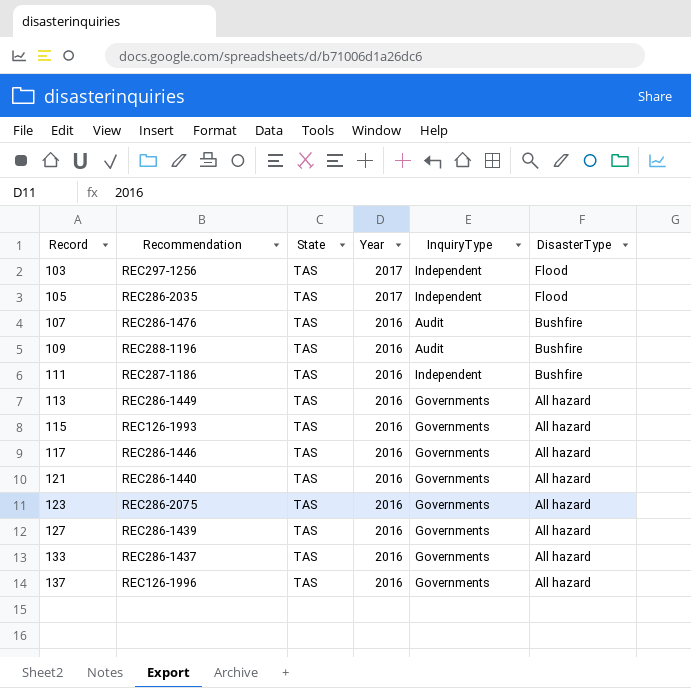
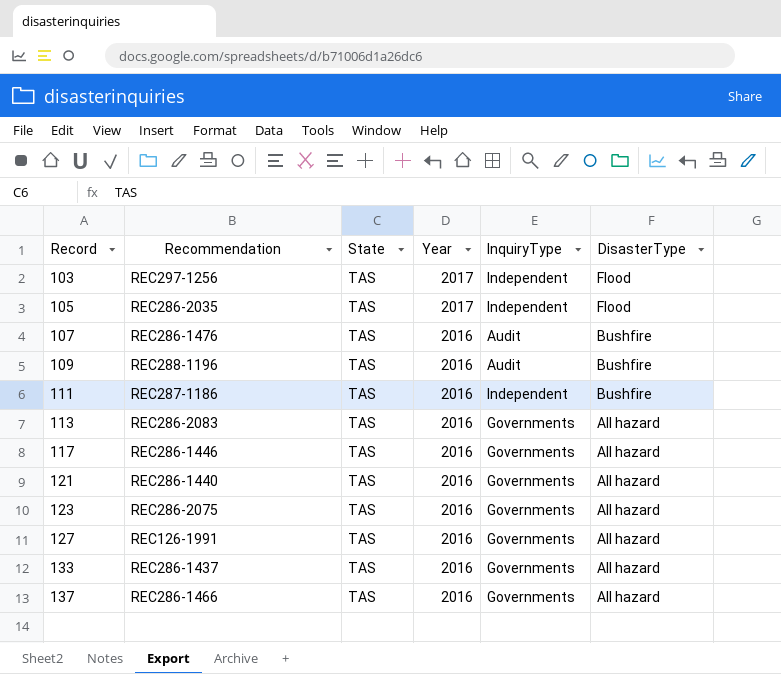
row 115: REC126-1993 | TAS | 2016 | Governments | All hazard -> none
113 | Recommendation: REC286-1449 -> REC286-2083
127 | Recommendation: REC286-1439 -> REC126-1991
137 | Recommendation: REC126-1996 -> REC286-1466

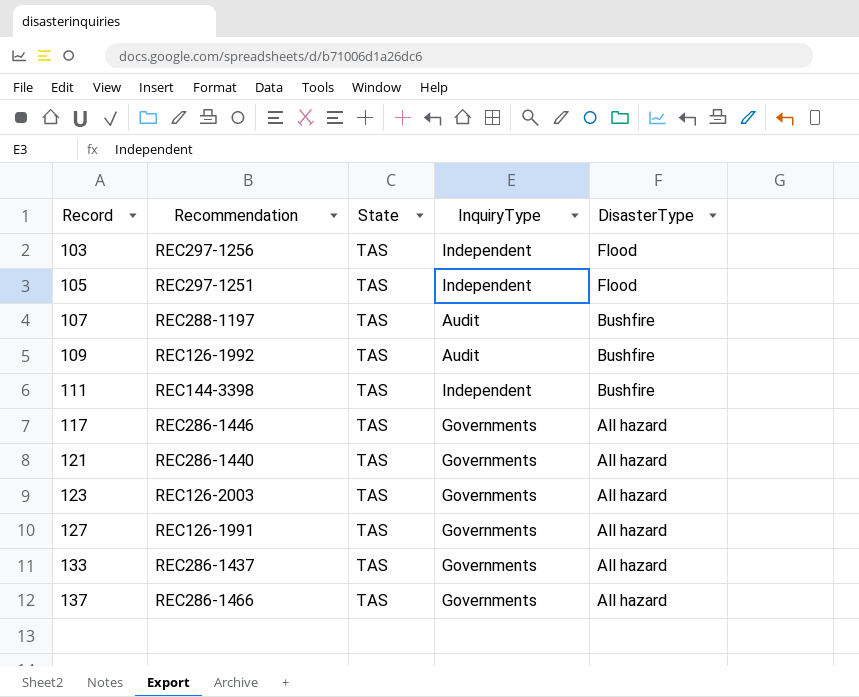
column Year | position: 4 -> none
row 113: REC286-2083 | TAS | 2016 | Governments | All hazard -> none
105 | Recommendation: REC286-2035 -> REC297-1251
107 | Recommendation: REC286-1476 -> REC288-1197
109 | Recommendation: REC288-1196 -> REC126-1992
111 | Recommendation: REC287-1186 -> REC144-3398
123 | Recommendation: REC286-2075 -> REC126-2003

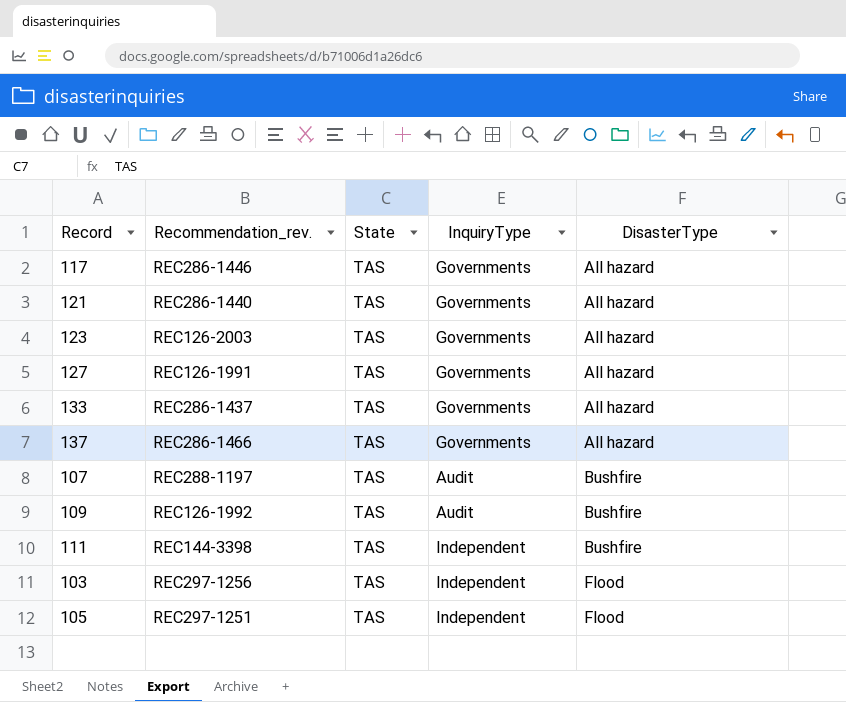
row order: Record ascending -> DisasterType ascending
column name: Recommendation -> Recommendation_rev.

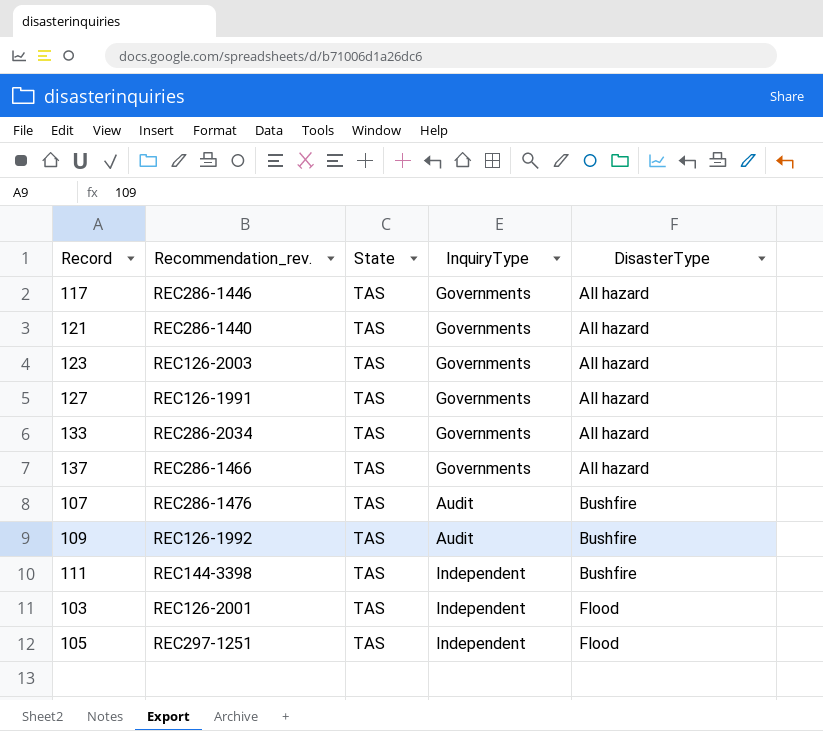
133 | Recommendation_rev.: REC286-1437 -> REC286-2034
107 | Recommendation_rev.: REC288-1197 -> REC286-1476
103 | Recommendation_rev.: REC297-1256 -> REC126-2001

